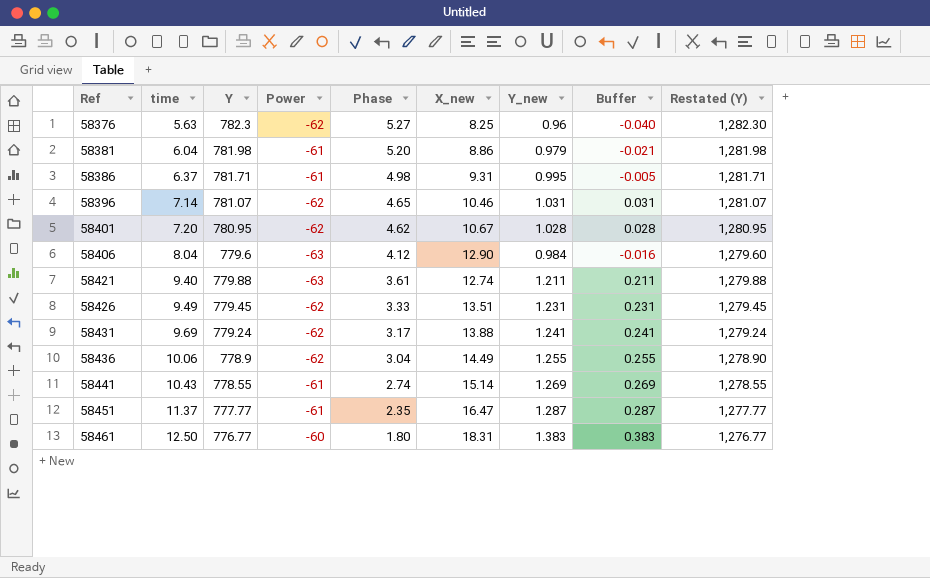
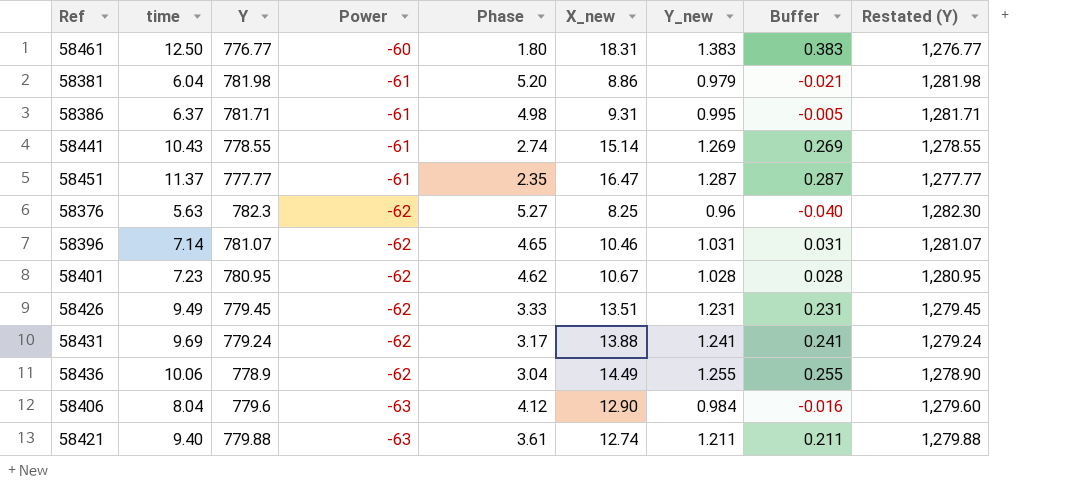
row order: Ref ascending -> Power descending
58401 | time: 7.20 -> 7.23

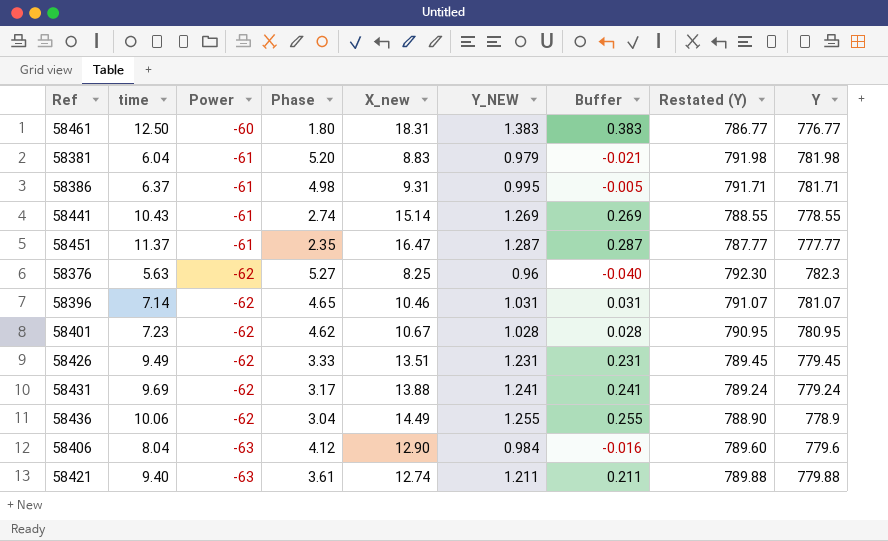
column name: Y_new -> Y_NEW
column Restated (Y) | formula: [Y] + 500 -> [Y] + 10
column Y | position: 3 -> 9
58381 | X_new: 8.86 -> 8.83

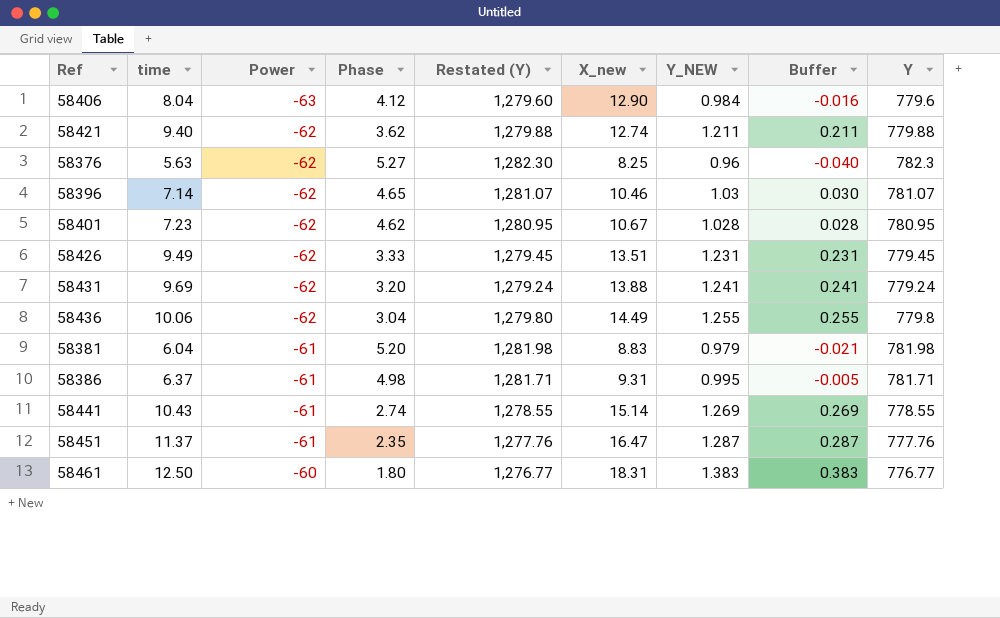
row order: Power descending -> Power ascending
column Restated (Y) | formula: [Y] + 10 -> [Y] + 500
column Restated (Y) | position: 8 -> 5
58421 | Power: -63 -> -62
58421 | Phase: 3.61 -> 3.62
58396 | Y_NEW: 1.031 -> 1.03
58396 | Buffer: 0.031 -> 0.030
58431 | Phase: 3.17 -> 3.20
58436 | Y: 778.9 -> 779.8
58451 | Y: 777.77 -> 777.76

